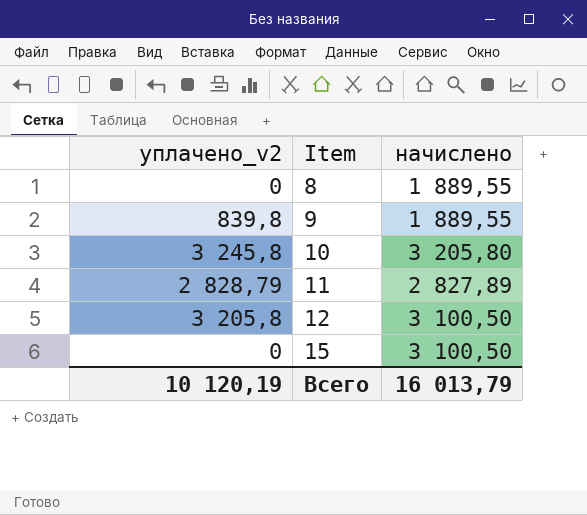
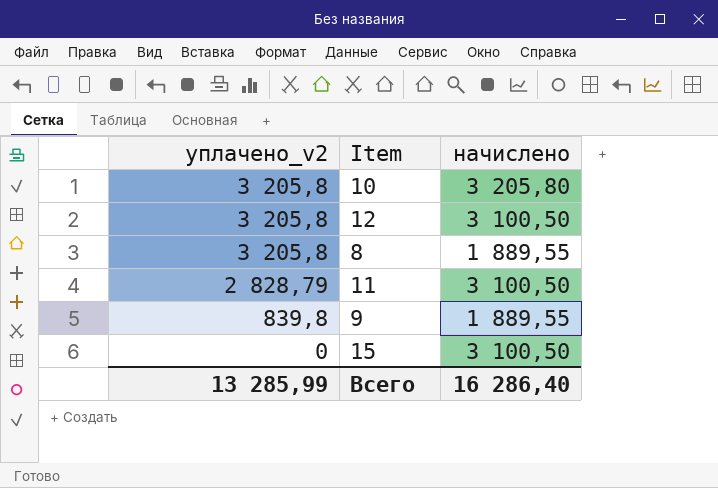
row order: Item ascending -> уплачено_v2 descending
10 | уплачено_v2: 3 245,8 -> 3 205,8
8 | уплачено_v2: 0 -> 3 205,8
11 | начислено: 2 827,89 -> 3 100,50
Всего | уплачено_v2: 10 120,19 -> 13 285,99
Всего | начислено: 16 013,79 -> 16 286,40

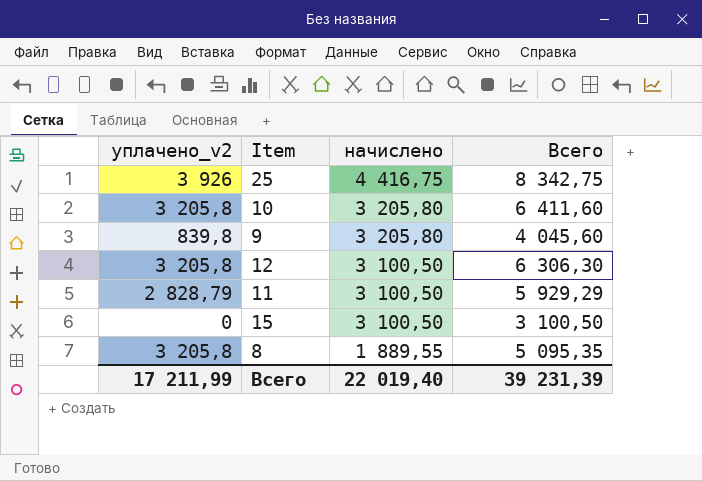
row order: уплачено_v2 descending -> начислено descending
column Всего | formula: none -> [уплачено_v2] + [начислено]
row 25: none -> 3 926 | 4 416,75 | 8 342,75
9 | начислено: 1 889,55 -> 3 205,80
Всего | уплачено_v2: 13 285,99 -> 17 211,99
Всего | начислено: 16 286,40 -> 22 019,40

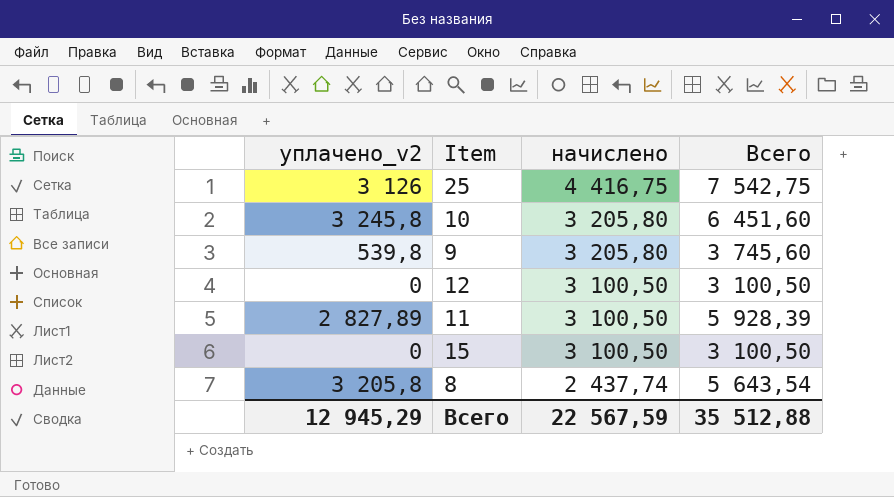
25 | уплачено_v2: 3 926 -> 3 126
25 | Всего: 8 342,75 -> 7 542,75
10 | уплачено_v2: 3 205,8 -> 3 245,8
10 | Всего: 6 411,60 -> 6 451,60
9 | уплачено_v2: 839,8 -> 539,8
9 | Всего: 4 045,60 -> 3 745,60
12 | уплачено_v2: 3 205,8 -> 0
12 | Всего: 6 306,30 -> 3 100,50
11 | уплачено_v2: 2 828,79 -> 2 827,89
11 | Всего: 5 929,29 -> 5 928,39
8 | начислено: 1 889,55 -> 2 437,74
8 | Всего: 5 095,35 -> 5 643,54
Всего | уплачено_v2: 17 211,99 -> 12 945,29
Всего | начислено: 22 019,40 -> 22 567,59
Всего | Всего: 39 231,39 -> 35 512,88

